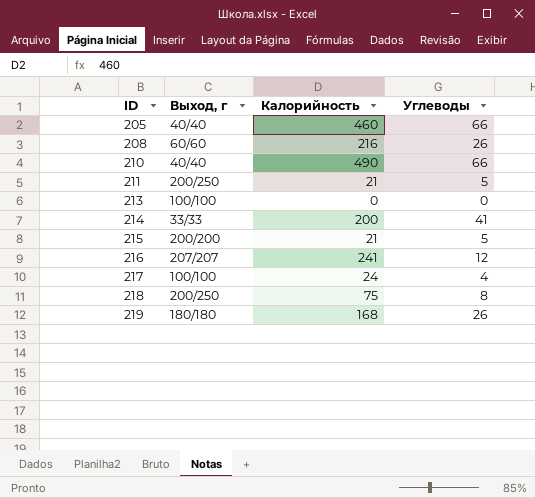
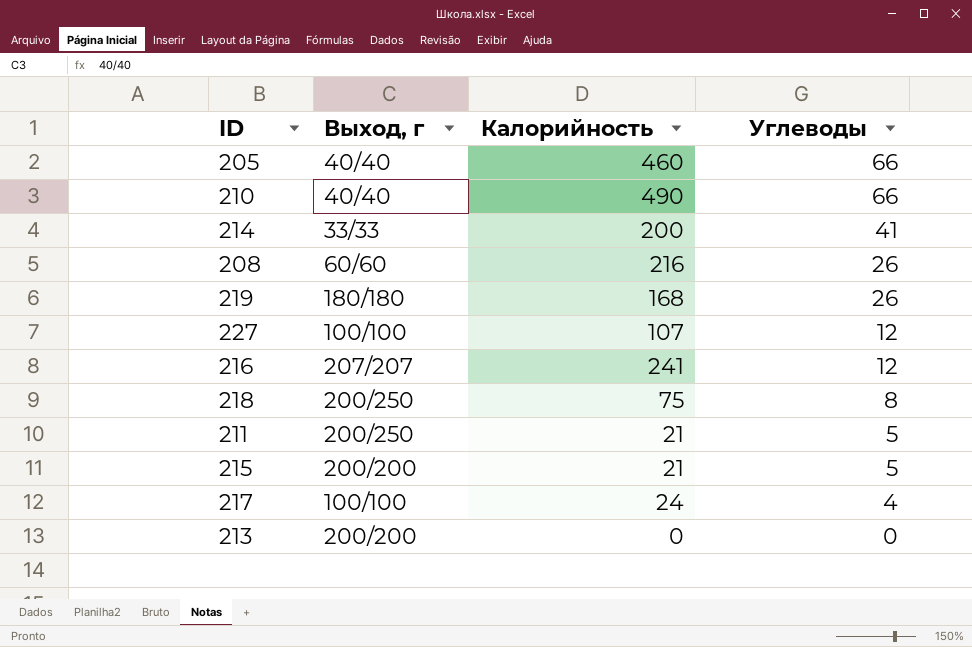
row order: ID ascending -> Углеводы descending
row 227: none -> 100/100 | 107 | 12
213 | Выход, г: 100/100 -> 200/200

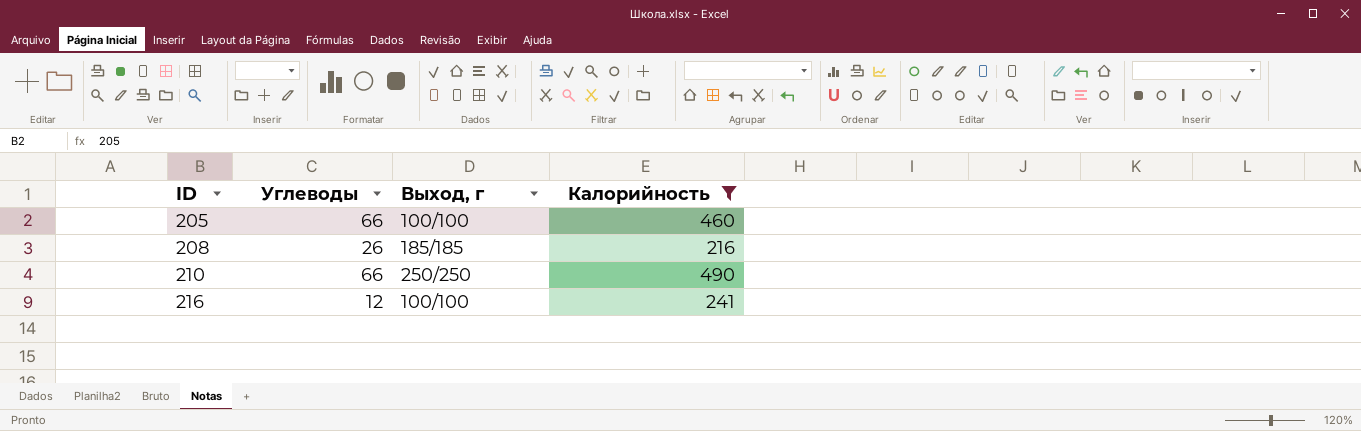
filter: none -> Калорийность >= 216
row order: Углеводы descending -> ID ascending
column Углеводы | position: 4 -> 2
205 | Выход, г: 40/40 -> 100/100
208 | Выход, г: 60/60 -> 185/185
210 | Выход, г: 40/40 -> 250/250
216 | Выход, г: 207/207 -> 100/100

